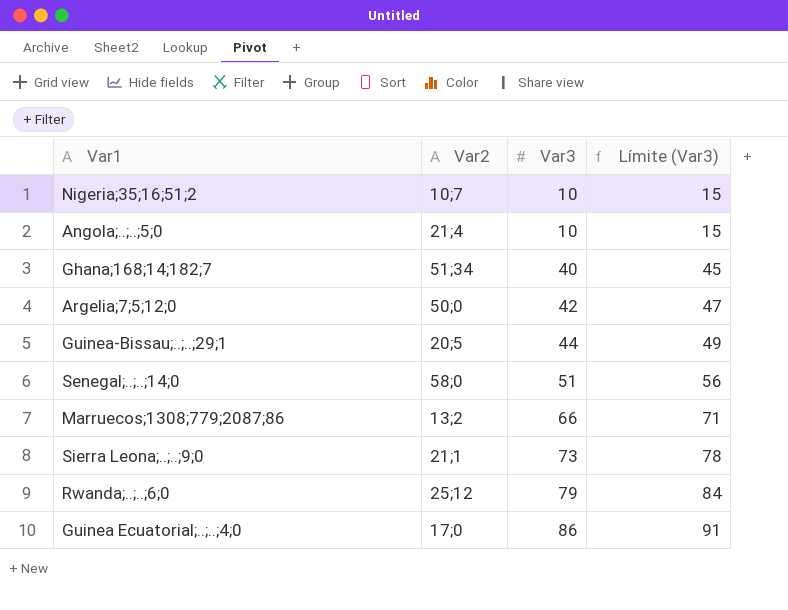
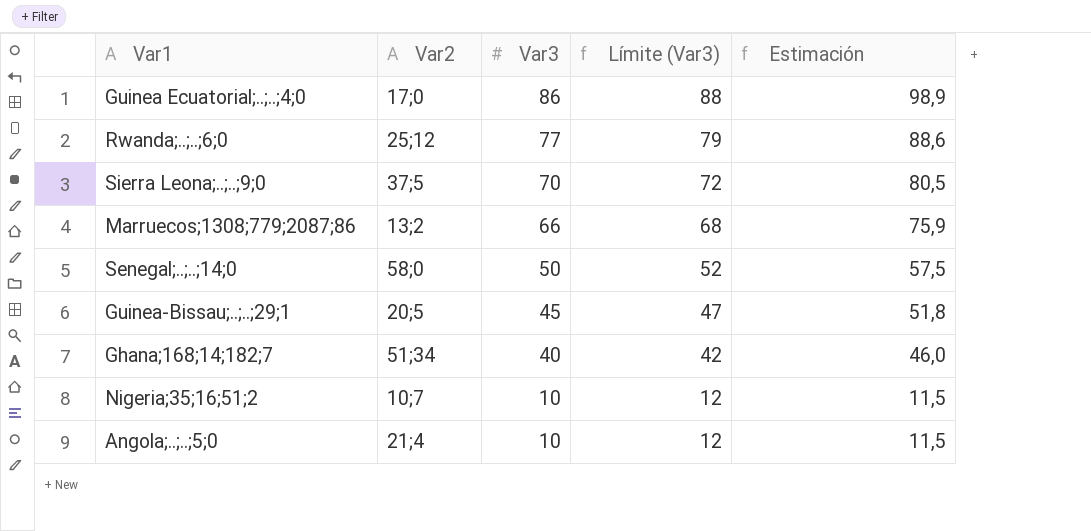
row order: Var3 ascending -> Var3 descending
column Límite (Var3) | formula: [Var3] + 5 -> [Var3] + 2
column Estimación | formula: none -> [Var3] * 1,15
row Argelia;7;5;12;0: 50;0 | 42 | 47 -> none
Rwanda;..;..;6;0 | Var3: 79 -> 77
Sierra Leona;..;..;9;0 | Var2: 21;1 -> 37;5
Sierra Leona;..;..;9;0 | Var3: 73 -> 70
Senegal;..;..;14;0 | Var3: 51 -> 50
Guinea-Bissau;..;..;29;1 | Var3: 44 -> 45

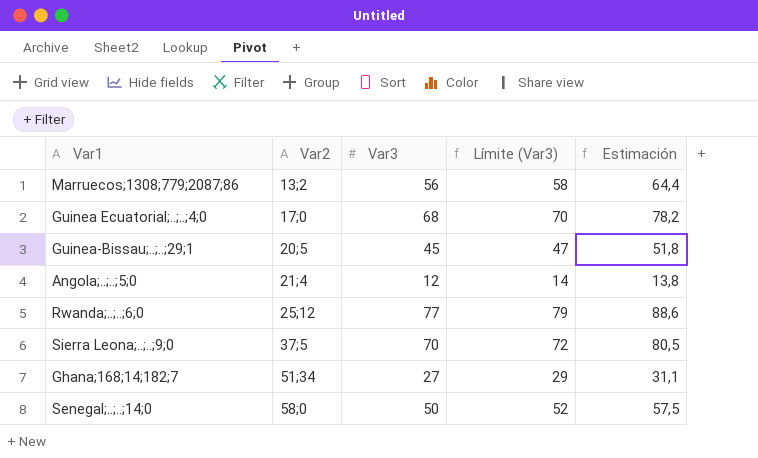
row order: Var3 descending -> Var2 ascending
row Nigeria;35;16;51;2: 10;7 | 10 | 12 | 11,5 -> none
Marruecos;1308;779;2087;86 | Var3: 66 -> 56
Marruecos;1308;779;2087;86 | Límite (Var3): 68 -> 58
Marruecos;1308;779;2087;86 | Estimación: 75,9 -> 64,4
Guinea Ecuatorial;..;..;4;0 | Var3: 86 -> 68
Guinea Ecuatorial;..;..;4;0 | Límite (Var3): 88 -> 70
Guinea Ecuatorial;..;..;4;0 | Estimación: 98,9 -> 78,2
Angola;..;..;5;0 | Var3: 10 -> 12
Angola;..;..;5;0 | Límite (Var3): 12 -> 14
Angola;..;..;5;0 | Estimación: 11,5 -> 13,8
Ghana;168;14;182;7 | Var3: 40 -> 27
Ghana;168;14;182;7 | Límite (Var3): 42 -> 29
Ghana;168;14;182;7 | Estimación: 46,0 -> 31,1

